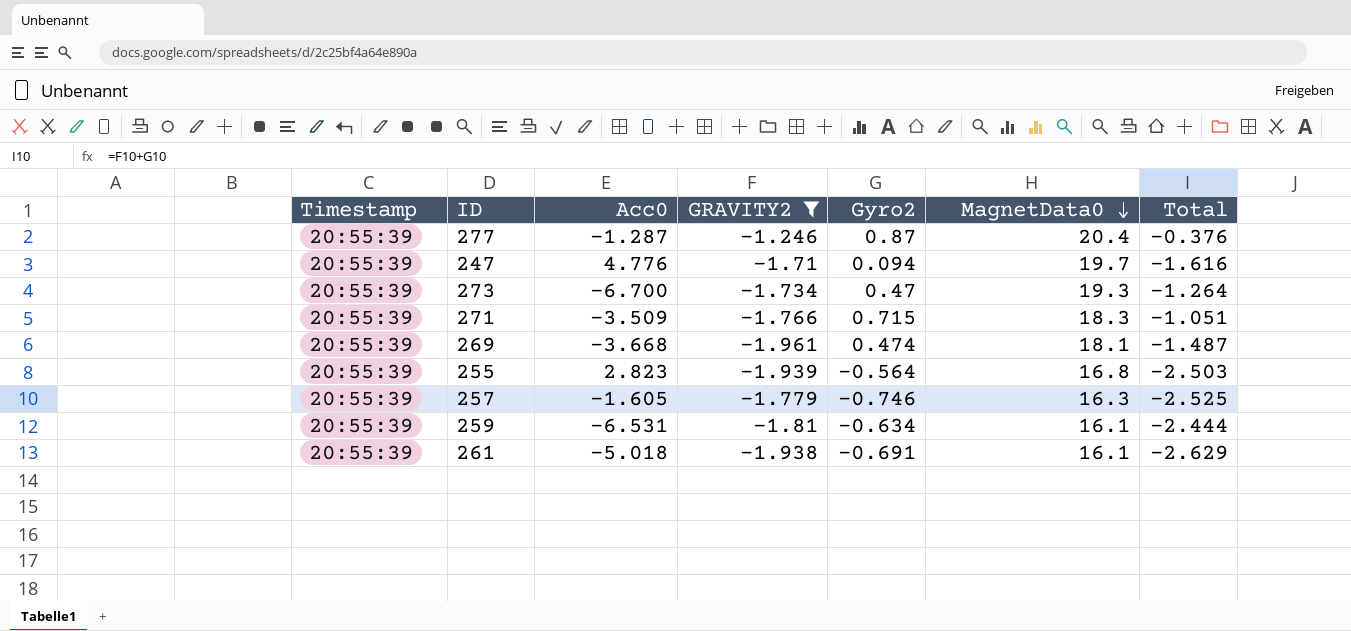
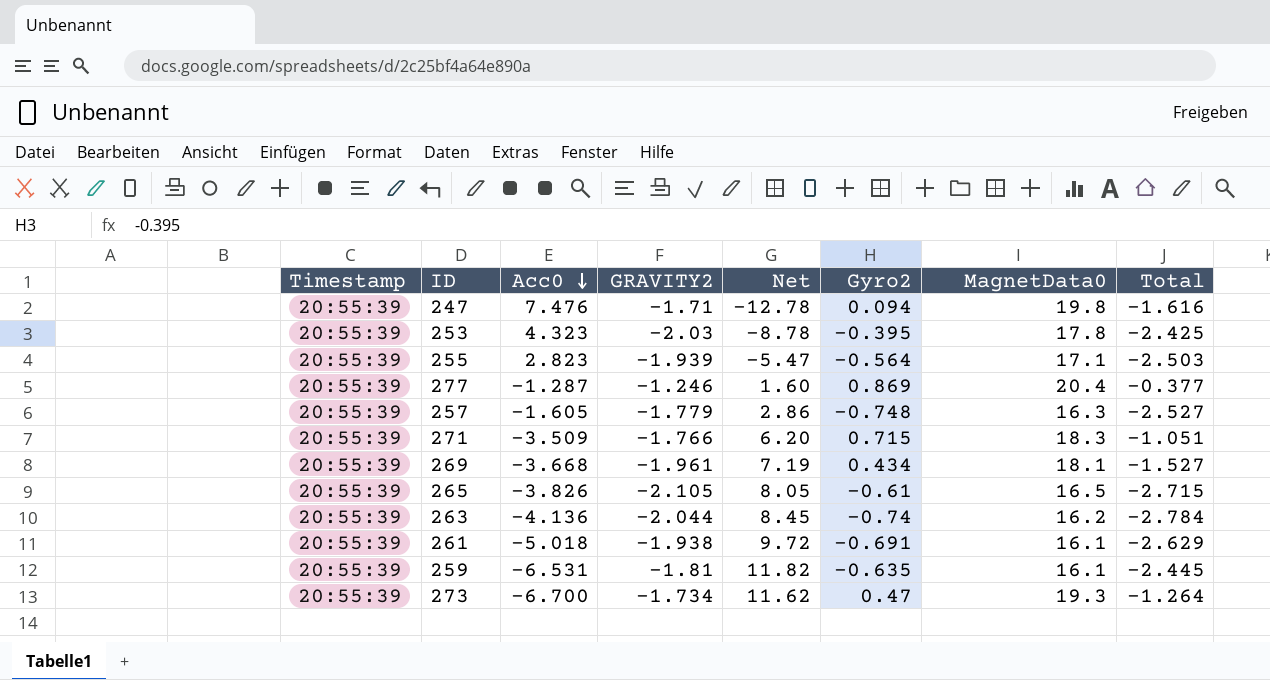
filter: GRAVITY2 >= -1.961 -> none
row order: MagnetData0 descending -> Acc0 descending
column Net | formula: none -> [Acc0] * [GRAVITY2]
247 | Acc0: 4.776 -> 7.476
247 | MagnetData0: 19.7 -> 19.8
255 | MagnetData0: 16.8 -> 17.1
277 | Gyro2: 0.87 -> 0.869
277 | Total: -0.376 -> -0.377
257 | Gyro2: -0.746 -> -0.748
257 | Total: -2.525 -> -2.527
269 | Gyro2: 0.474 -> 0.434
269 | Total: -1.487 -> -1.527
259 | Gyro2: -0.634 -> -0.635
259 | Total: -2.444 -> -2.445

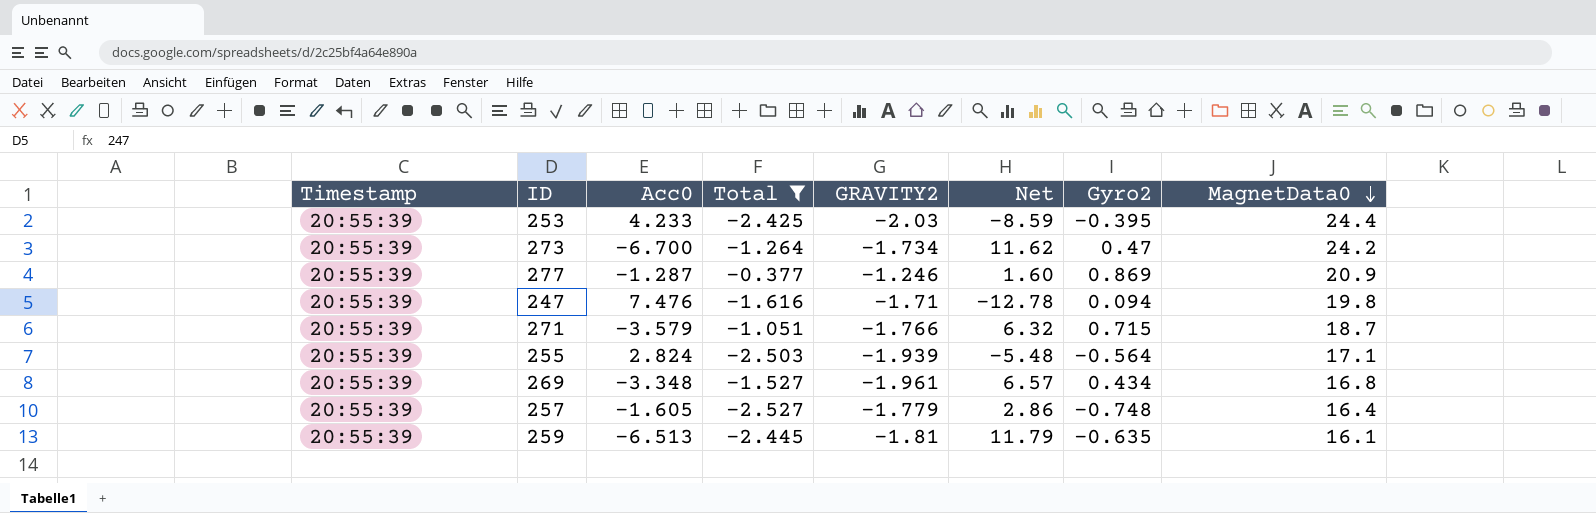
filter: none -> Total >= -2.527
row order: Acc0 descending -> MagnetData0 descending
column Total | position: 8 -> 4
253 | Acc0: 4.323 -> 4.233
253 | Net: -8.78 -> -8.59
253 | MagnetData0: 17.8 -> 24.4
273 | MagnetData0: 19.3 -> 24.2
277 | MagnetData0: 20.4 -> 20.9
271 | Acc0: -3.509 -> -3.579
271 | Net: 6.20 -> 6.32
271 | MagnetData0: 18.3 -> 18.7
255 | Acc0: 2.823 -> 2.824
255 | Net: -5.47 -> -5.48
269 | Acc0: -3.668 -> -3.348
269 | Net: 7.19 -> 6.57
269 | MagnetData0: 18.1 -> 16.8
257 | MagnetData0: 16.3 -> 16.4
259 | Acc0: -6.531 -> -6.513
259 | Net: 11.82 -> 11.79

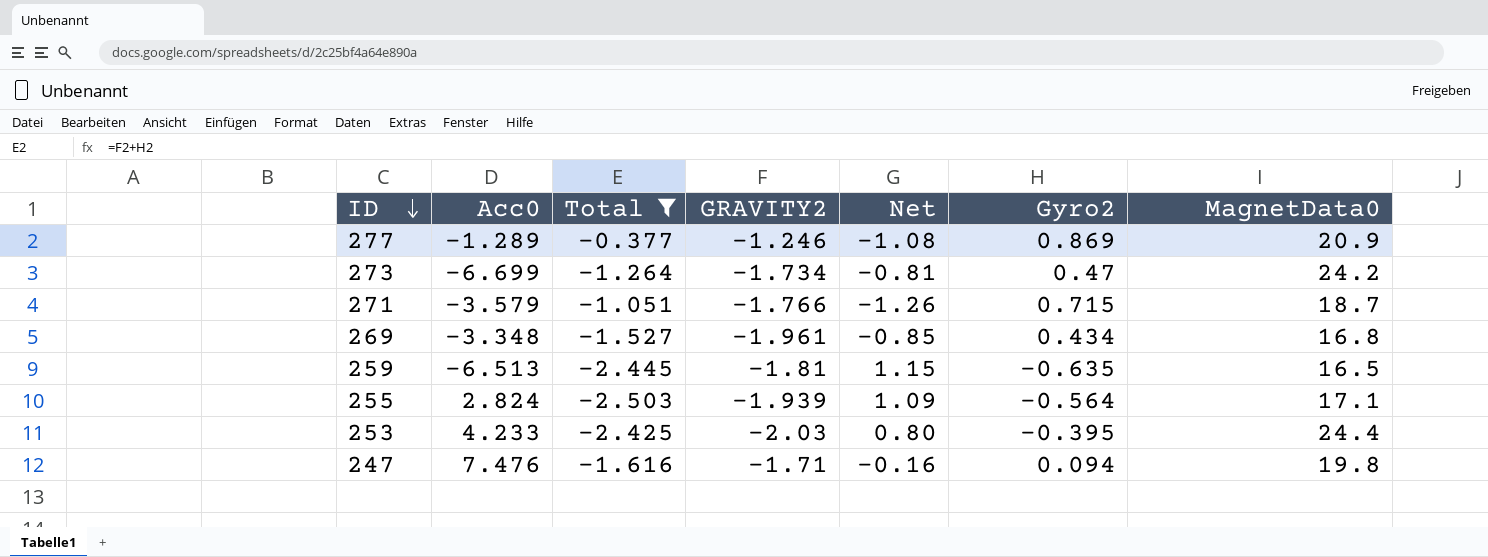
row order: MagnetData0 descending -> ID descending
column Timestamp | position: 1 -> none
column Net | formula: [Acc0] * [GRAVITY2] -> [GRAVITY2] * [Gyro2]
row 257: 20:55:39 | -1.605 | -2.527 | -1.779 | 2.86 | -0.748 | 16.4 -> none
277 | Acc0: -1.287 -> -1.289
273 | Acc0: -6.700 -> -6.699
259 | MagnetData0: 16.1 -> 16.5

